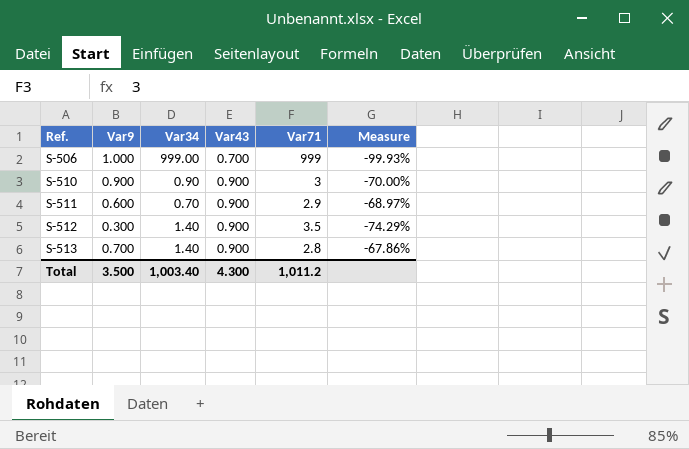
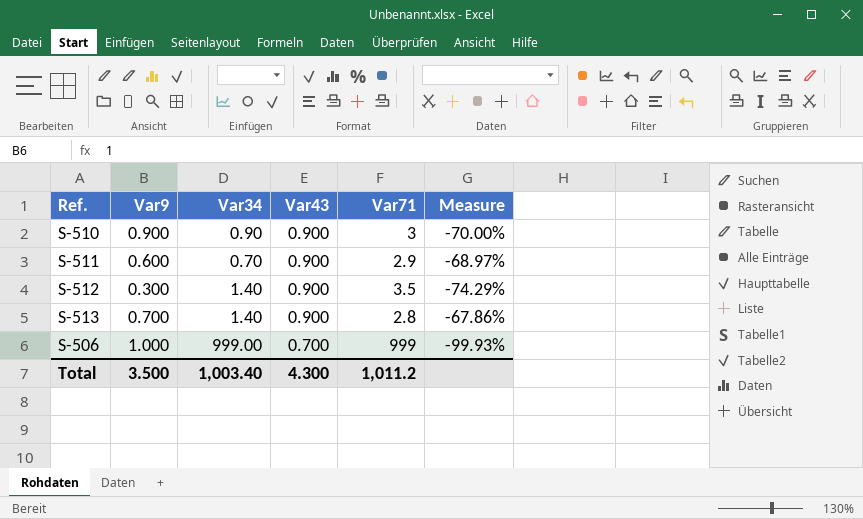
row order: Ref. ascending -> Var43 descending

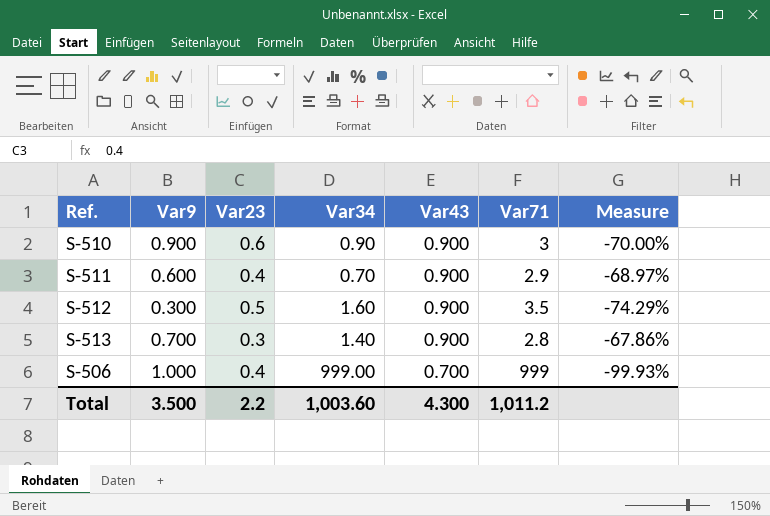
column Var23 | position: none -> 3
S-512 | Var34: 1.40 -> 1.60
Total | Var34: 1,003.40 -> 1,003.60

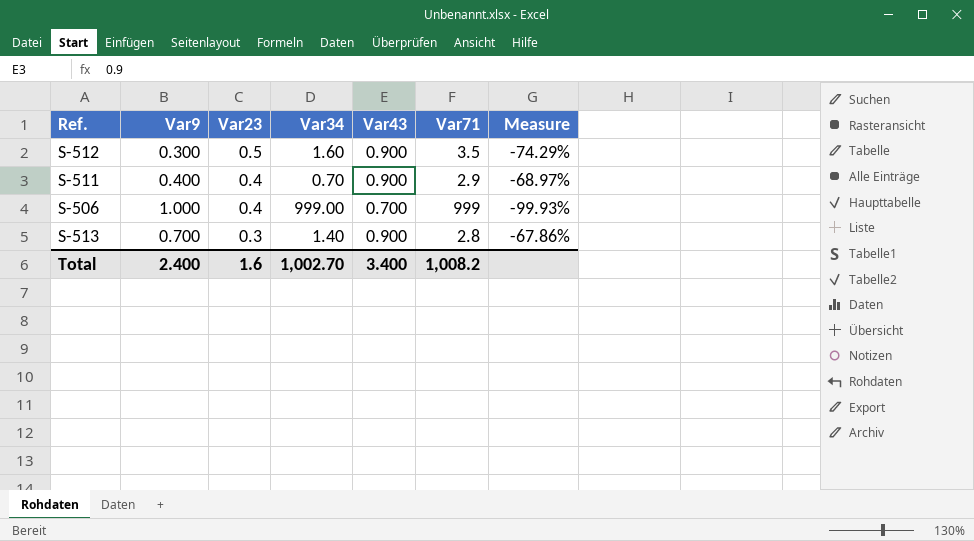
row order: Var43 descending -> Var23 descending
row S-510: 0.900 | 0.6 | 0.90 | 0.900 | 3 | -70.00% -> none
S-511 | Var9: 0.600 -> 0.400
Total | Var9: 3.500 -> 2.400
Total | Var23: 2.2 -> 1.6
Total | Var34: 1,003.60 -> 1,002.70
Total | Var43: 4.300 -> 3.400
Total | Var71: 1,011.2 -> 1,008.2

